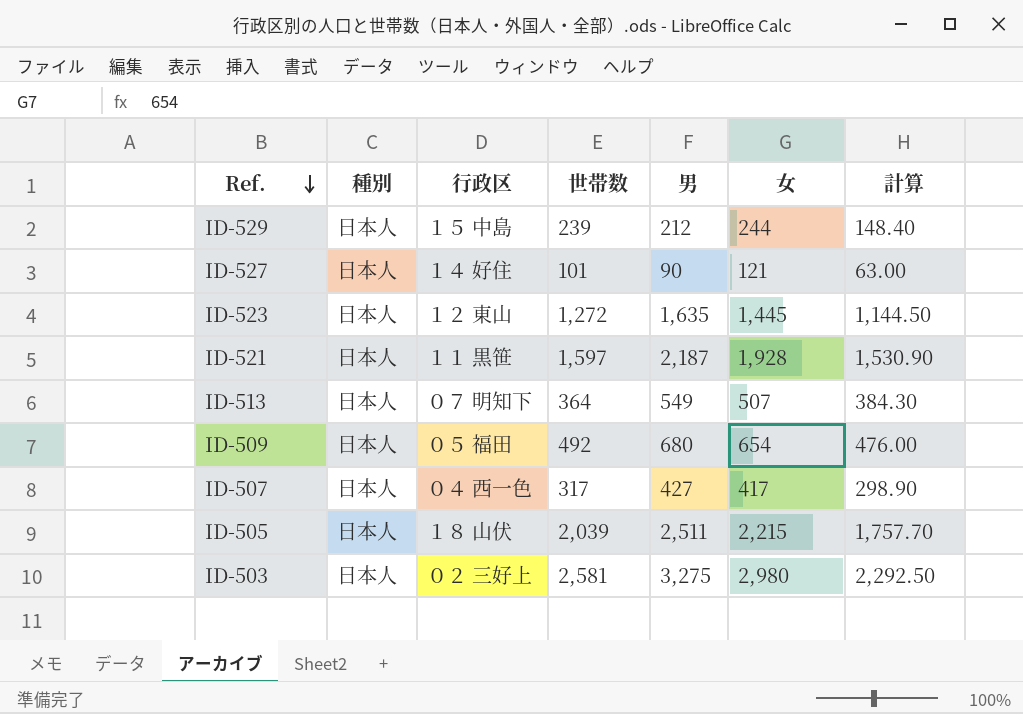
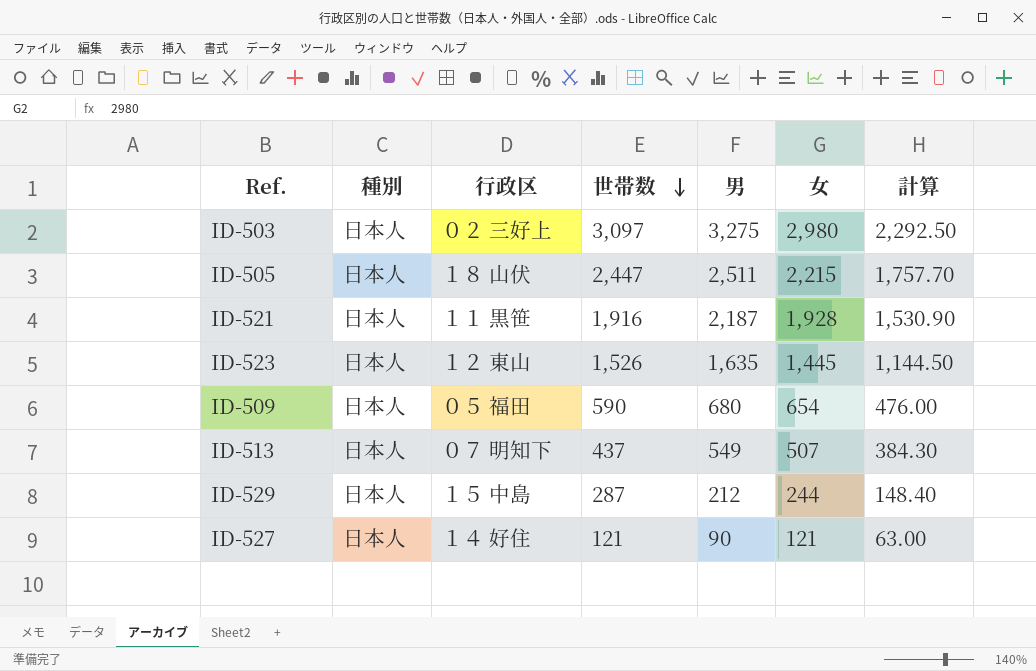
row order: Ref. descending -> 世帯数 descending
row ID-507: 日本人 | ０４ 西一色 | 317 | 427 | 417 | 298.90 -> none
ID-503 | 世帯数: 2,581 -> 3,097
ID-505 | 世帯数: 2,039 -> 2,447
ID-521 | 世帯数: 1,597 -> 1,916
ID-523 | 世帯数: 1,272 -> 1,526
ID-509 | 世帯数: 492 -> 590
ID-513 | 世帯数: 364 -> 437
ID-529 | 世帯数: 239 -> 287
ID-527 | 世帯数: 101 -> 121

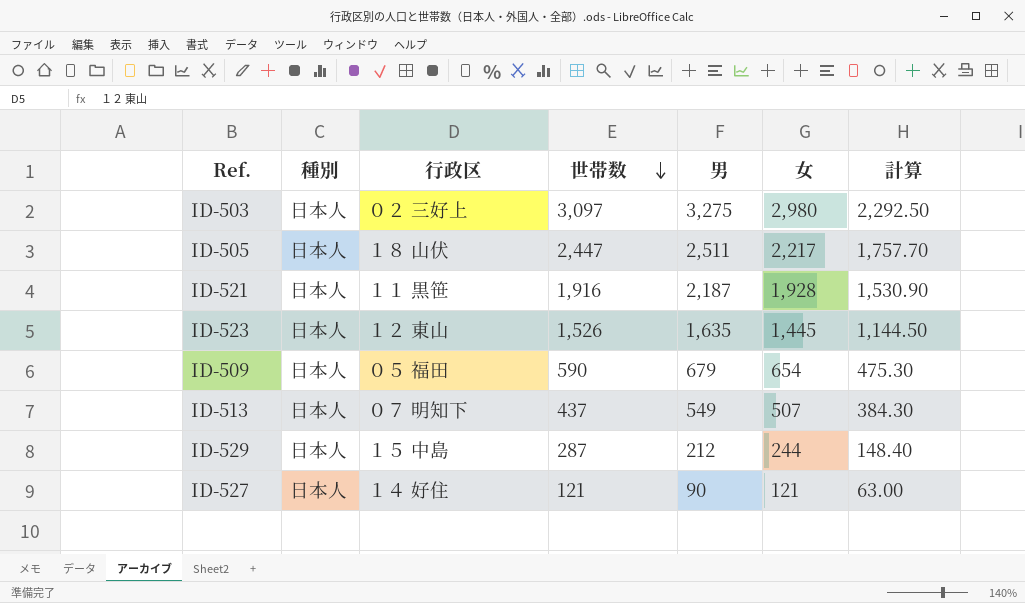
ID-505 | 女: 2,215 -> 2,217
ID-509 | 男: 680 -> 679
ID-509 | 計算: 476.00 -> 475.30

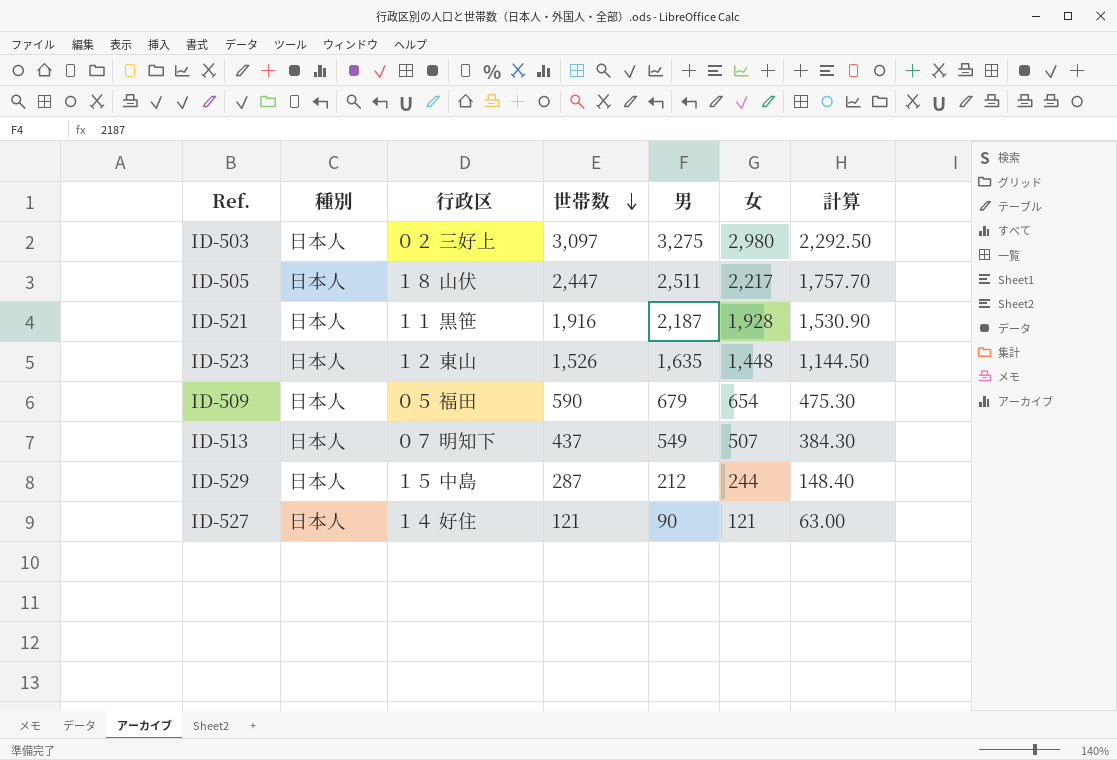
ID-523 | 女: 1,445 -> 1,448

